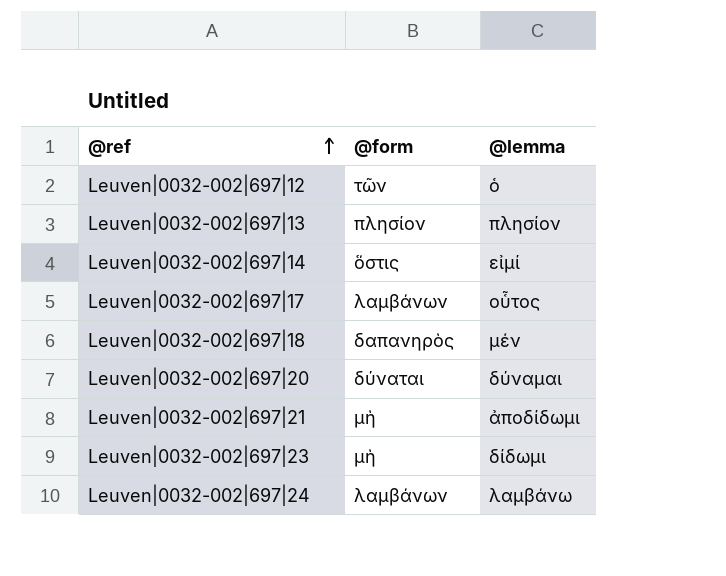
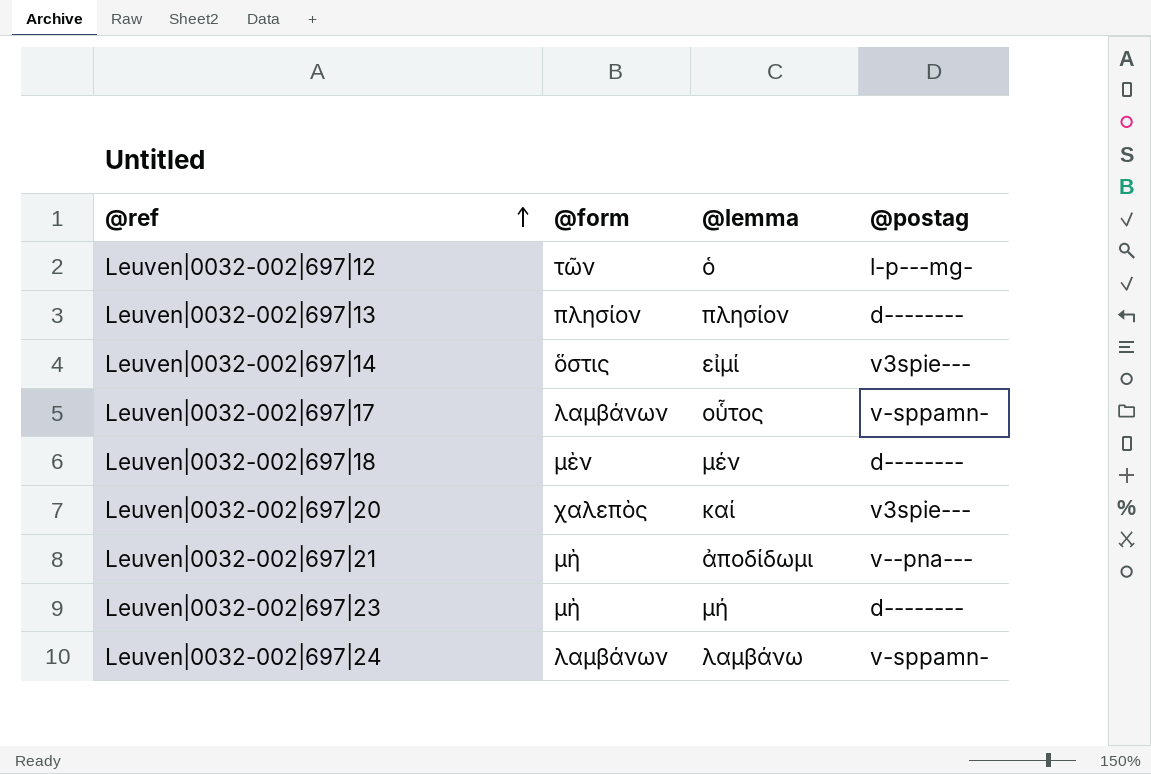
column @postag | position: none -> 4
Leuven|0032-002|697|18 | @form: δαπανηρὸς -> μὲν
Leuven|0032-002|697|20 | @form: δύναται -> χαλεπὸς
Leuven|0032-002|697|20 | @lemma: δύναμαι -> καί
Leuven|0032-002|697|23 | @lemma: δίδωμι -> μή

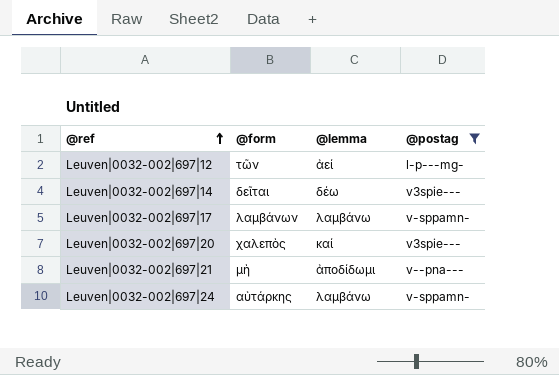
filter: none -> @postag != d--------
Leuven|0032-002|697|12 | @lemma: ὁ -> ἀεί
Leuven|0032-002|697|14 | @form: ὅστις -> δεῖται
Leuven|0032-002|697|14 | @lemma: εἰμί -> δέω
Leuven|0032-002|697|17 | @lemma: οὗτος -> λαμβάνω
Leuven|0032-002|697|24 | @form: λαμβάνων -> αὐτάρκης

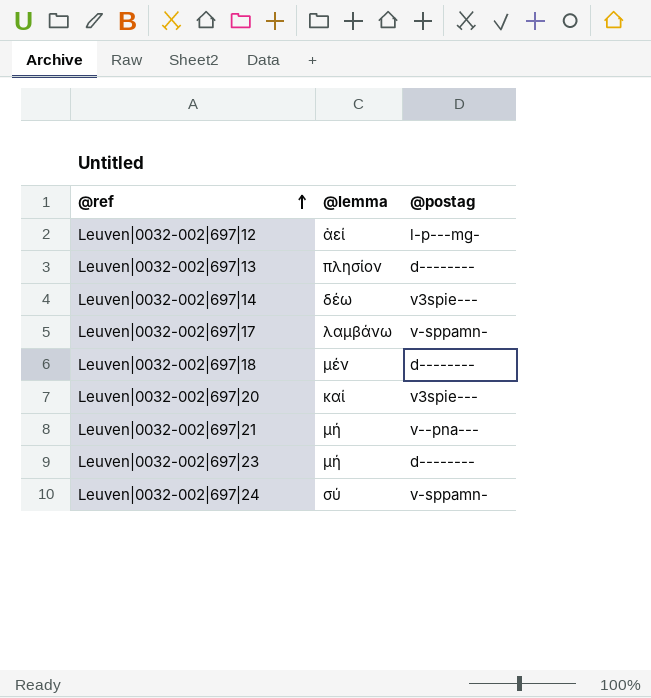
filter: @postag != d-------- -> none
column @form | position: 2 -> none
Leuven|0032-002|697|21 | @lemma: ἀποδίδωμι -> μή
Leuven|0032-002|697|24 | @lemma: λαμβάνω -> σύ

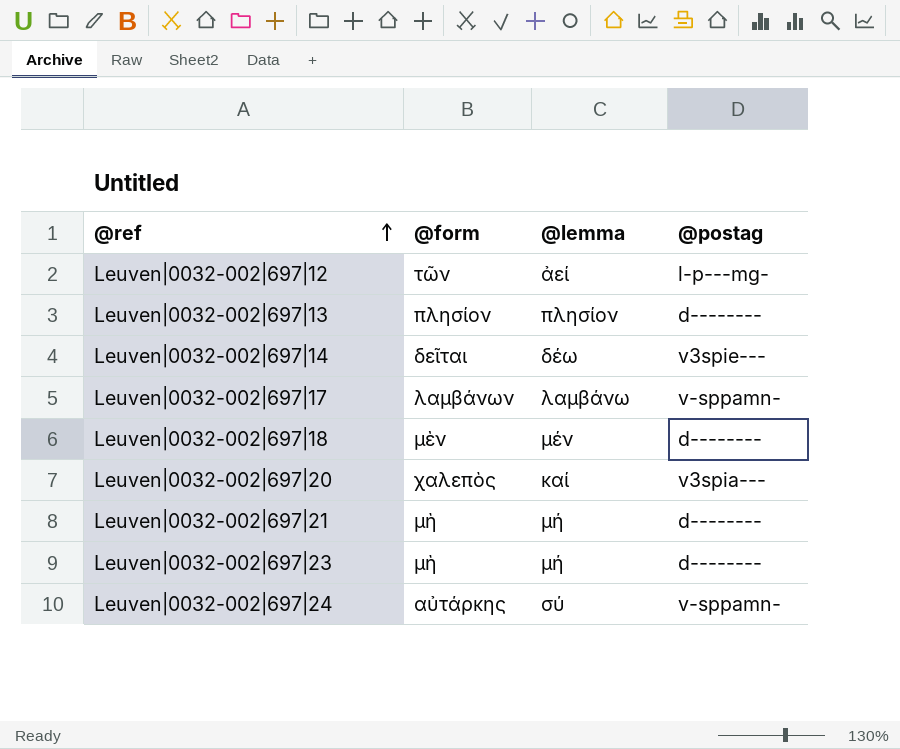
column @form | position: none -> 2
Leuven|0032-002|697|20 | @postag: v3spie--- -> v3spia---
Leuven|0032-002|697|21 | @postag: v--pna--- -> d--------

